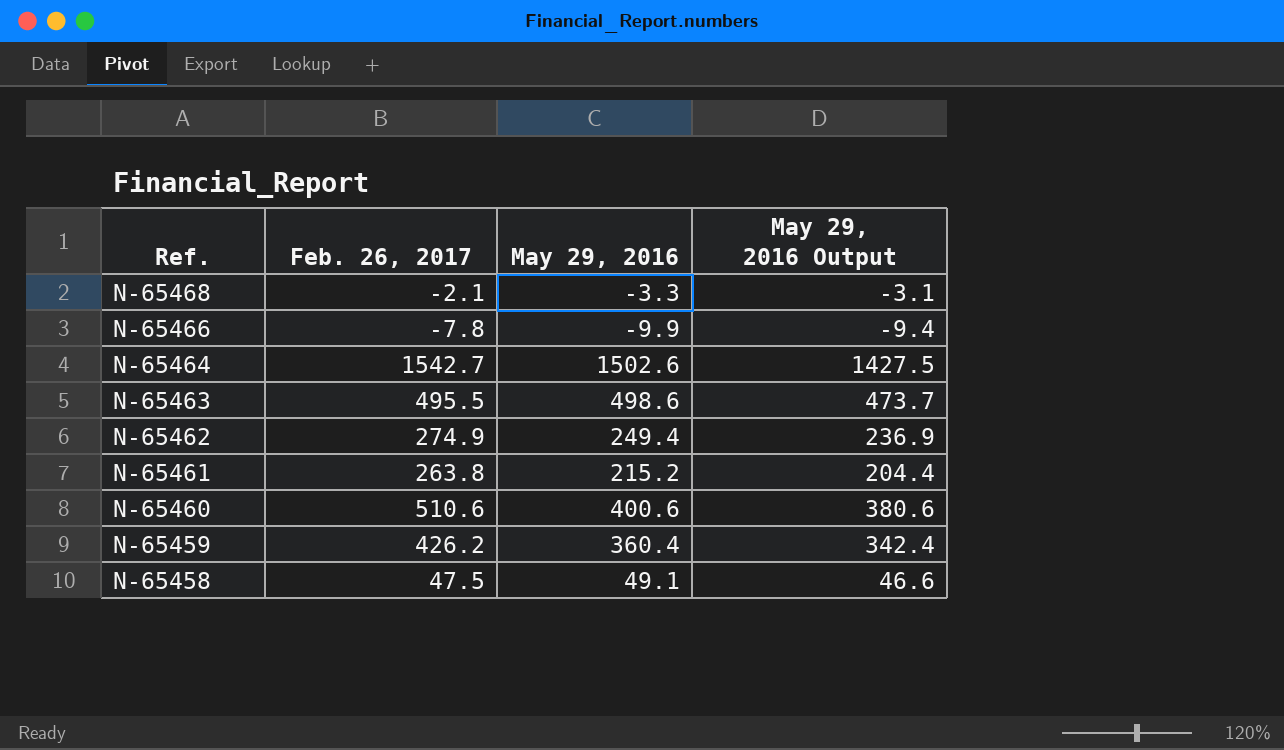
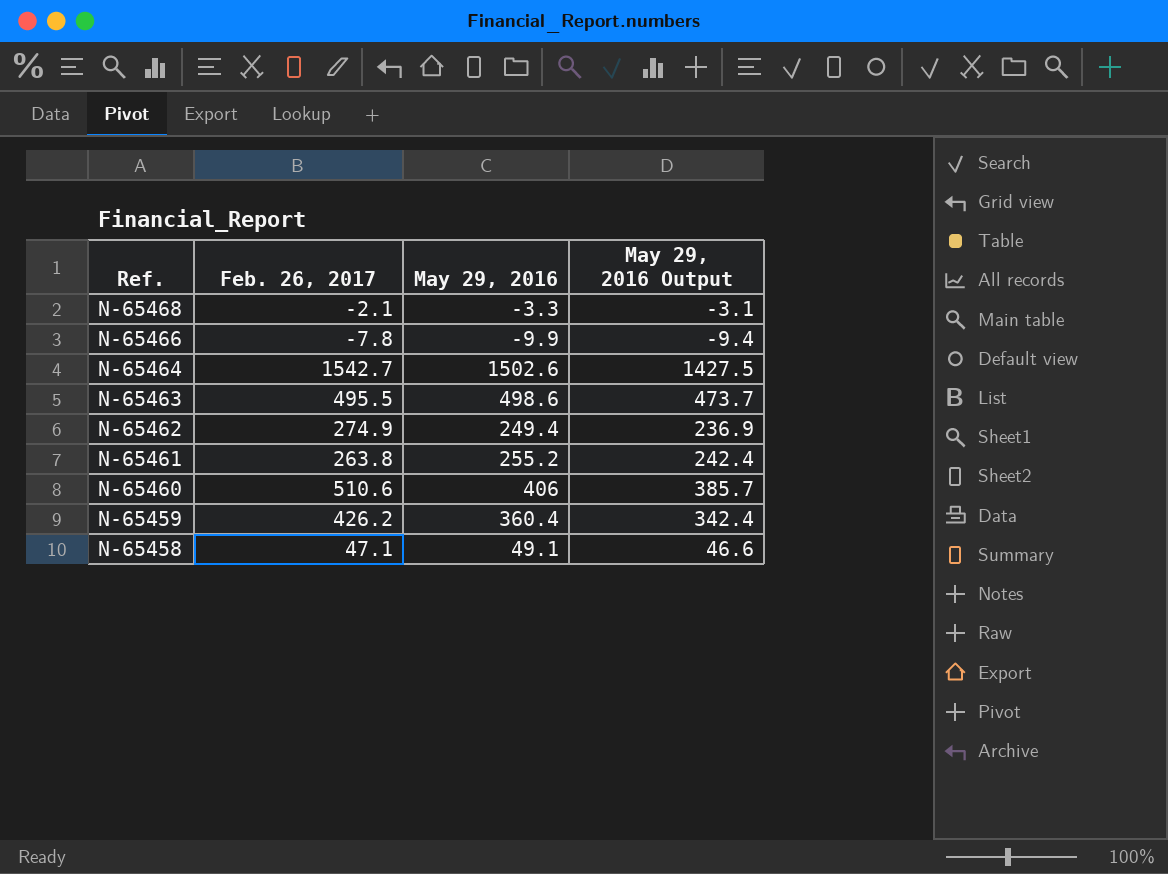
N-65461 | May 29, 2016: 215.2 -> 255.2
N-65461 | May 29, 2016 Output: 204.4 -> 242.4
N-65460 | May 29, 2016: 400.6 -> 406
N-65460 | May 29, 2016 Output: 380.6 -> 385.7
N-65458 | Feb. 26, 2017: 47.5 -> 47.1

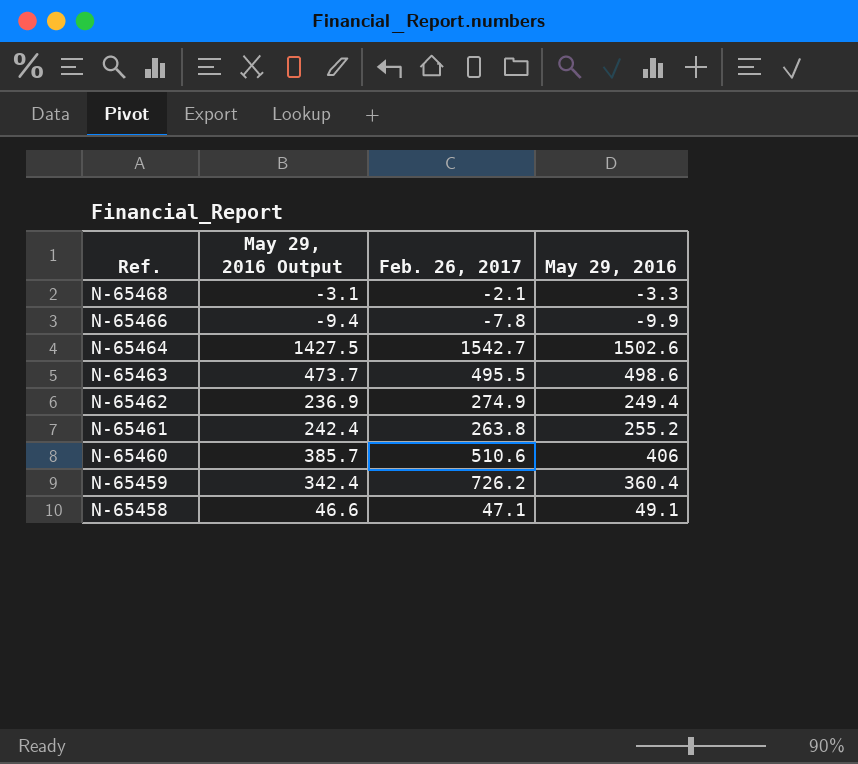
column May 29, 2016 Output | position: 4 -> 2
N-65459 | Feb. 26, 2017: 426.2 -> 726.2

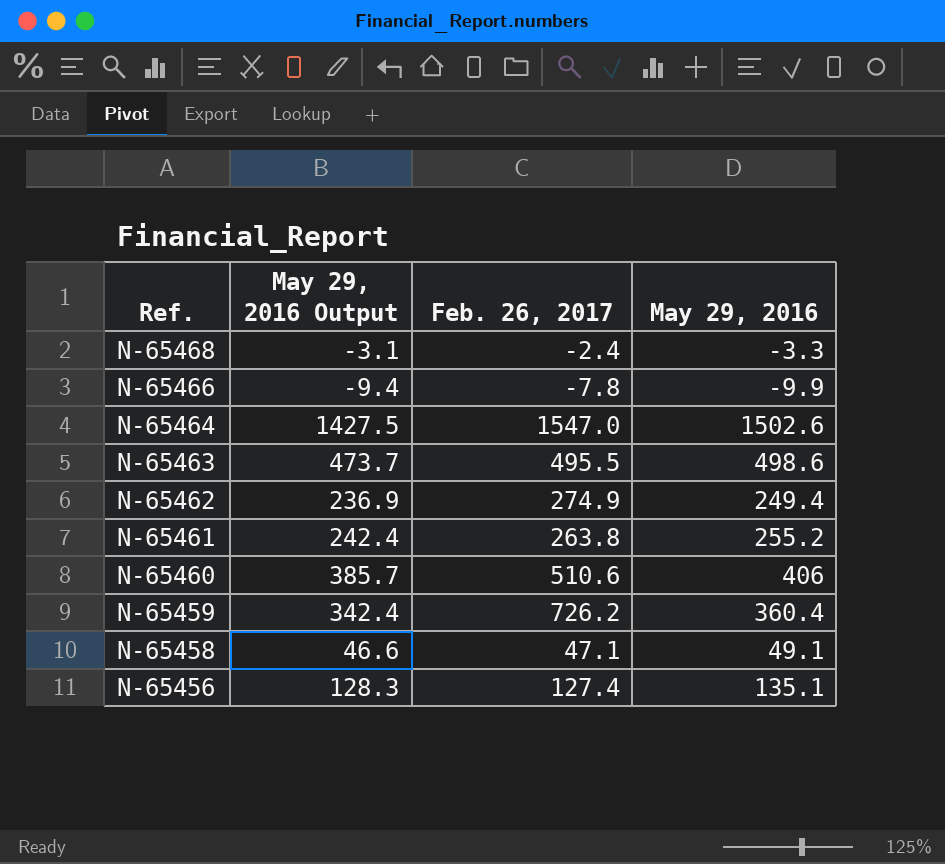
N-65468 | Feb. 26, 2017: -2.1 -> -2.4
N-65464 | Feb. 26, 2017: 1542.7 -> 1547.0
row N-65456: none -> 128.3 | 127.4 | 135.1

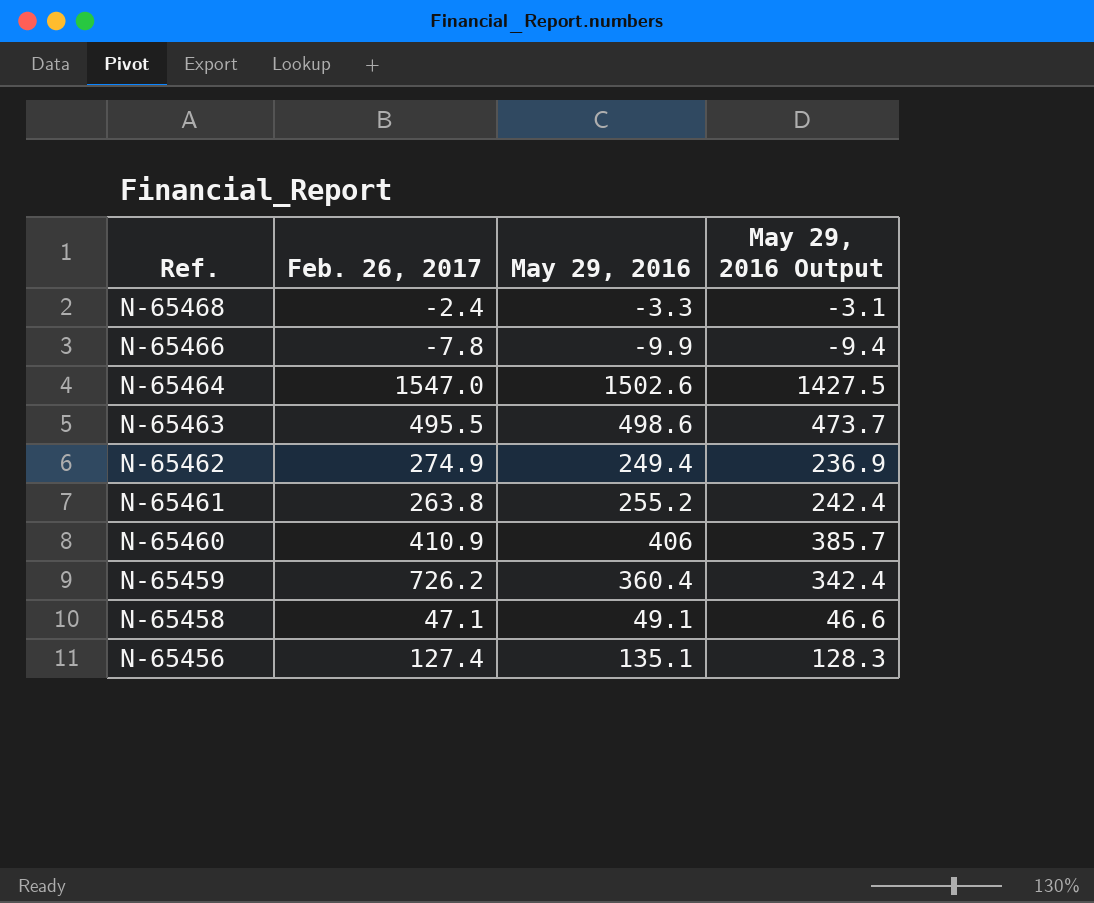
column May 29, 2016 Output | position: 2 -> 4
N-65460 | Feb. 26, 2017: 510.6 -> 410.9

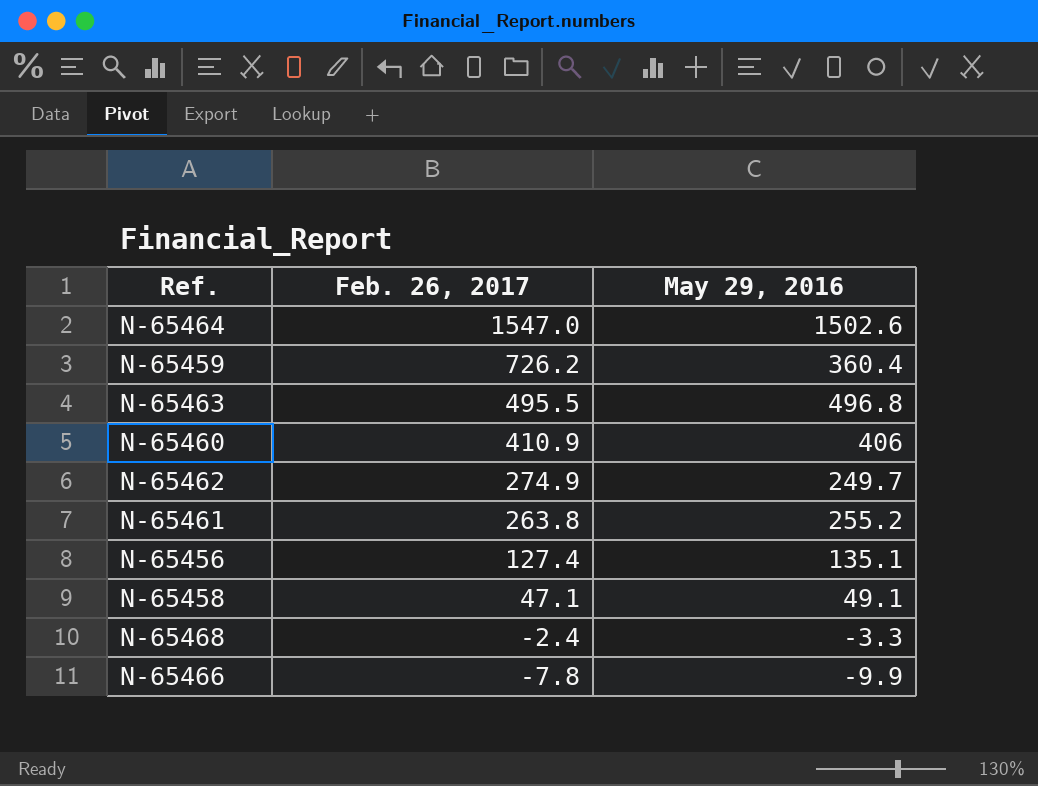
row order: Ref. descending -> Feb. 26, 2017 descending
column May 29, 2016 Output | formula: [May 29, 2016] * 0.95 -> none
N-65463 | May 29, 2016: 498.6 -> 496.8
N-65462 | May 29, 2016: 249.4 -> 249.7

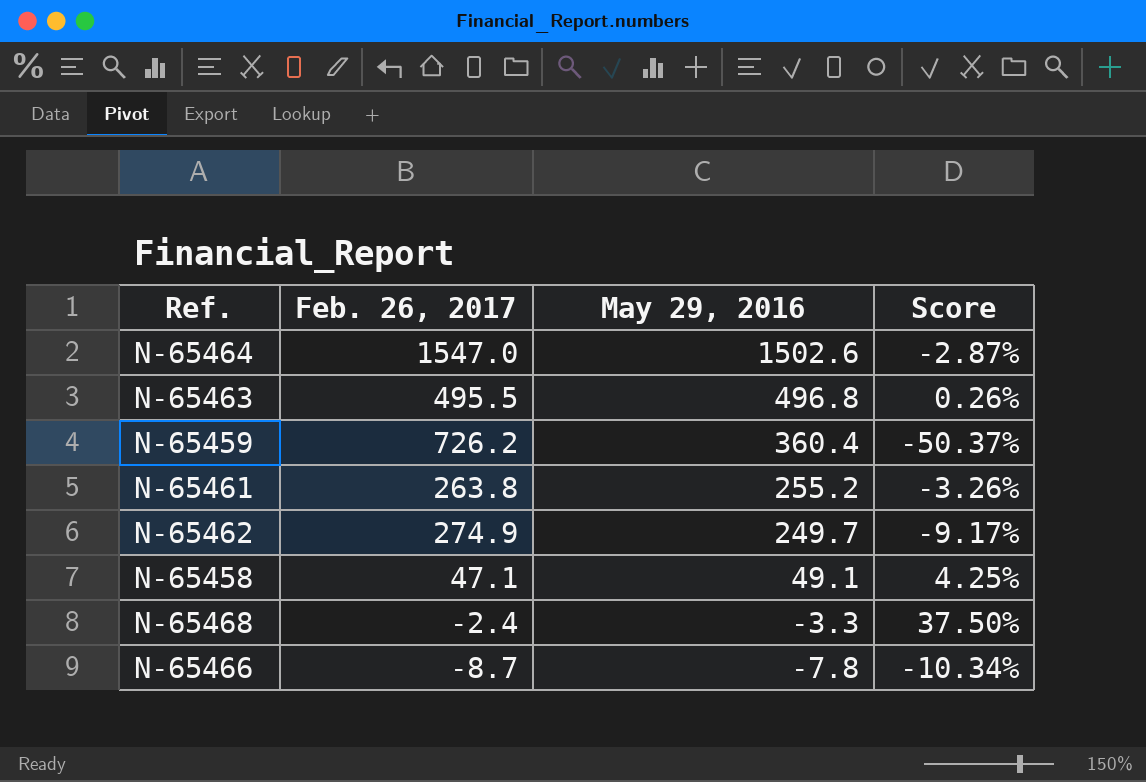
row order: Feb. 26, 2017 descending -> May 29, 2016 descending
column Score | formula: none -> ([May 29, 2016] - [Feb. 26, 2017]) / [Feb. 26, 2017]
row N-65460: 410.9 | 406 -> none
row N-65456: 127.4 | 135.1 -> none
N-65466 | Feb. 26, 2017: -7.8 -> -8.7
N-65466 | May 29, 2016: -9.9 -> -7.8

